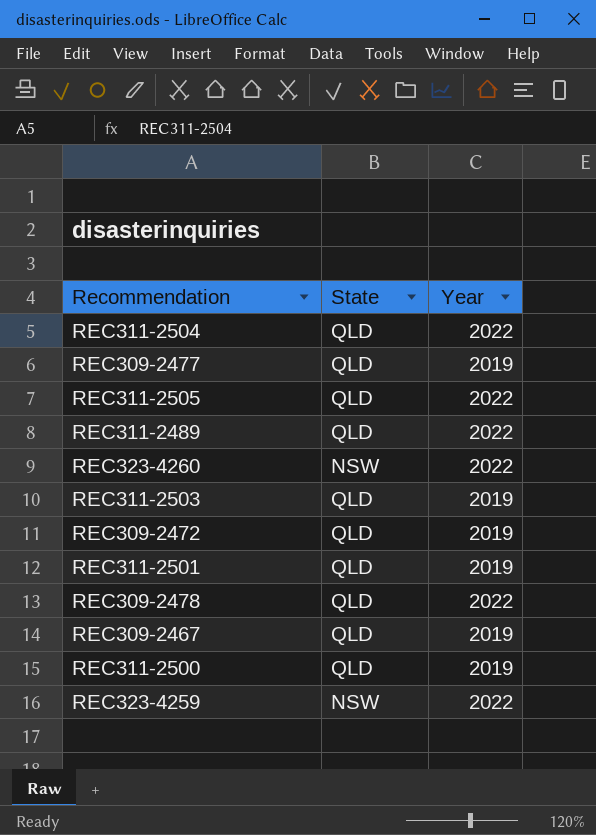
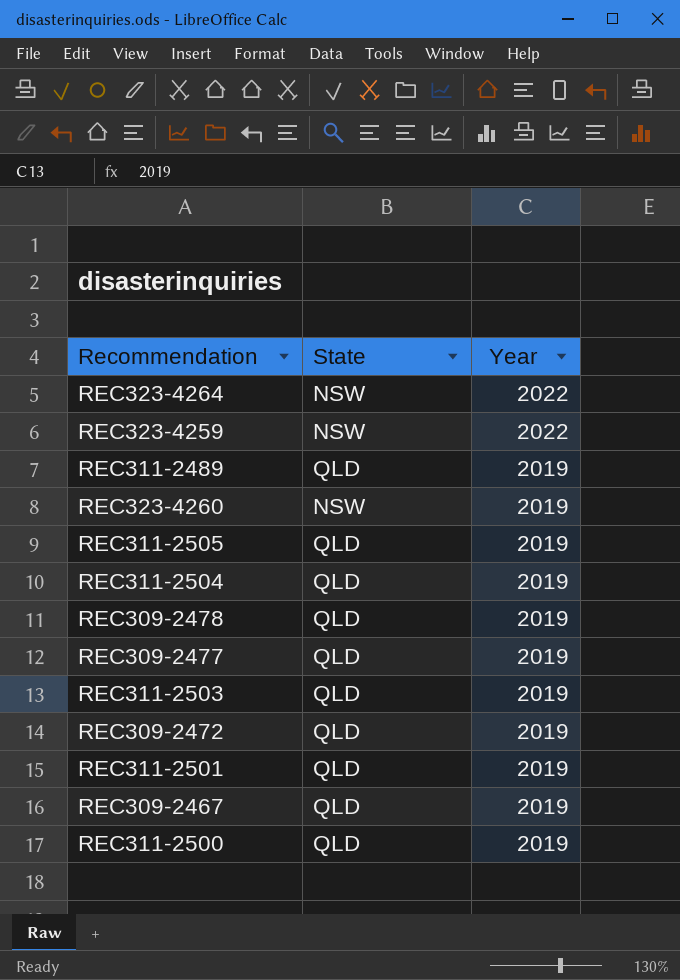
row order: none -> Year descending
row REC323-4264: none -> NSW | 2022
REC311-2489 | Year: 2022 -> 2019
REC323-4260 | Year: 2022 -> 2019
REC311-2505 | Year: 2022 -> 2019
REC311-2504 | Year: 2022 -> 2019
REC309-2478 | Year: 2022 -> 2019

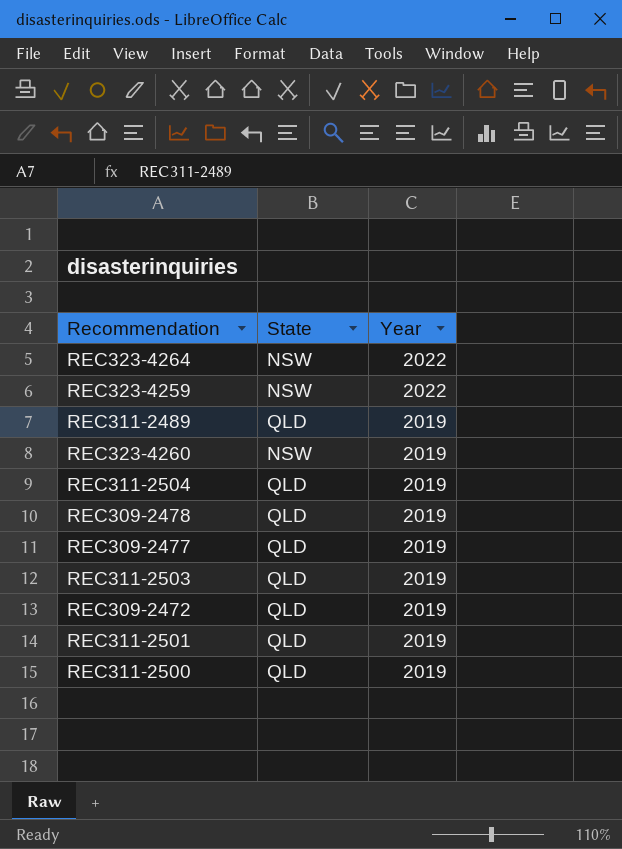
row REC311-2505: QLD | 2019 -> none
row REC309-2467: QLD | 2019 -> none

